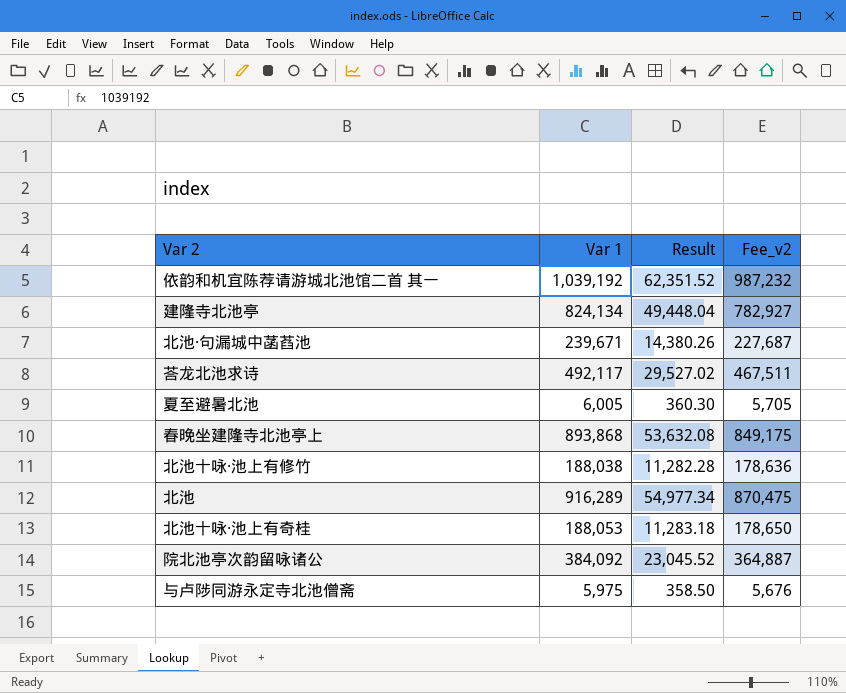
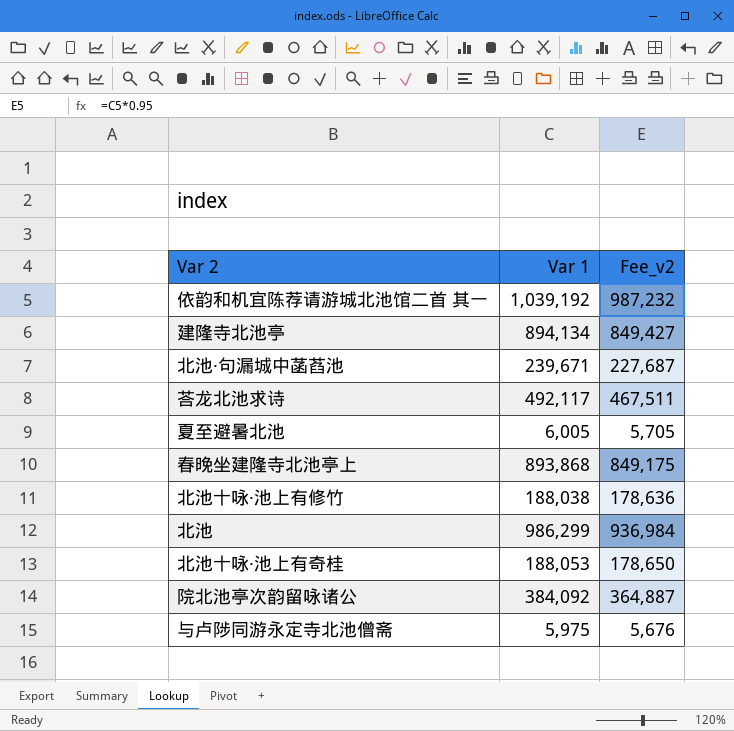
column Result | formula: [Var 1] * 0.06 -> none
建隆寺北池亭 | Var 1: 824,134 -> 894,134
建隆寺北池亭 | Fee_v2: 782,927 -> 849,427
北池 | Var 1: 916,289 -> 986,299
北池 | Fee_v2: 870,475 -> 936,984

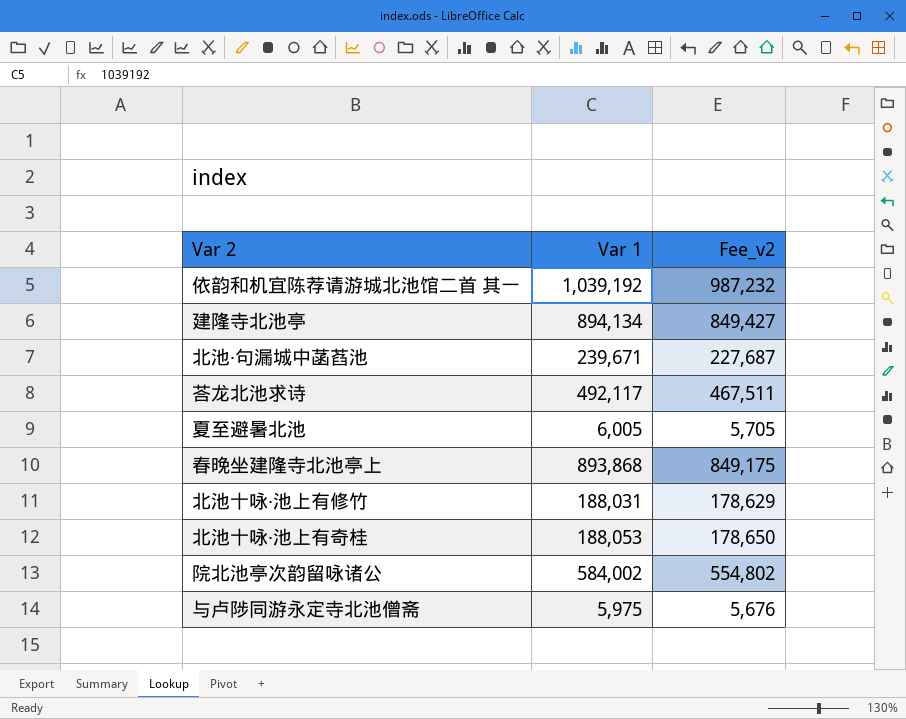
row 北池: 986,299 | 936,984 -> none
北池十咏·池上有修竹 | Var 1: 188,038 -> 188,031
北池十咏·池上有修竹 | Fee_v2: 178,636 -> 178,629
院北池亭次韵留咏诸公 | Var 1: 384,092 -> 584,002
院北池亭次韵留咏诸公 | Fee_v2: 364,887 -> 554,802

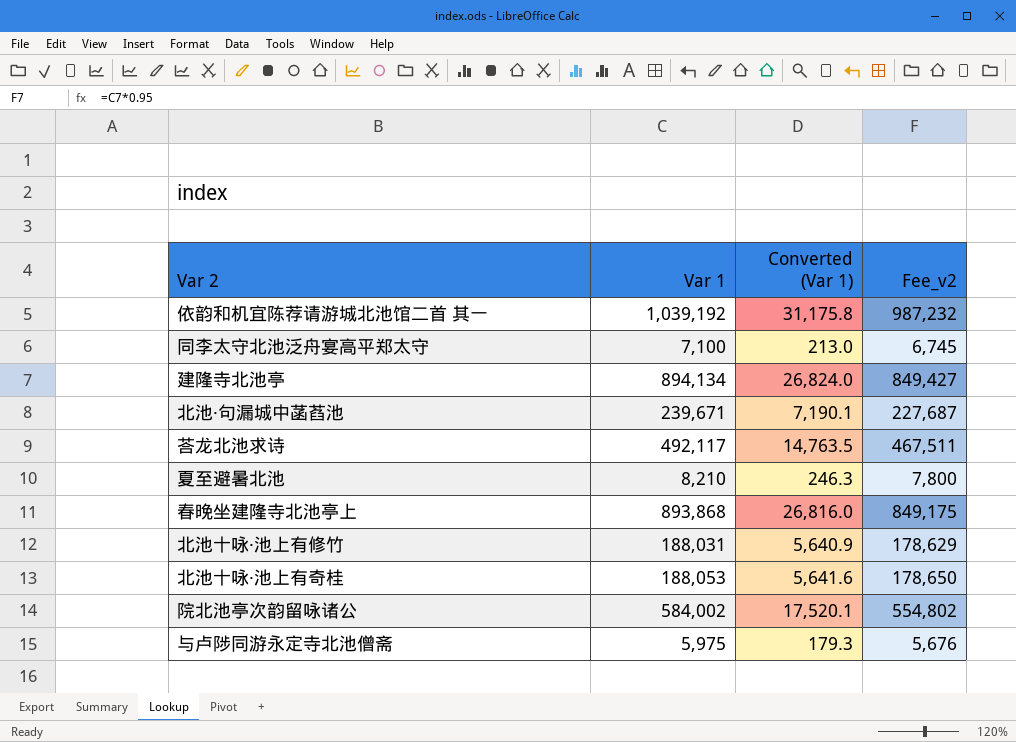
column Converted (Var 1) | formula: none -> [Var 1] * 0.03
row 同李太守北池泛舟宴高平郑太守: none -> 7,100 | 213.0 | 6,745
夏至避暑北池 | Var 1: 6,005 -> 8,210
夏至避暑北池 | Fee_v2: 5,705 -> 7,800

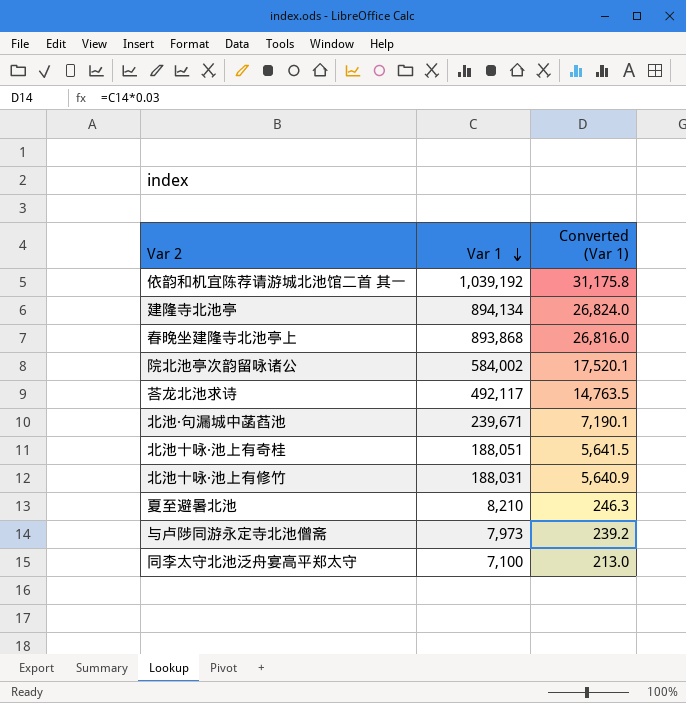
row order: none -> Var 1 descending
column Fee_v2 | formula: [Var 1] * 0.95 -> none
北池十咏·池上有奇桂 | Var 1: 188,053 -> 188,051
北池十咏·池上有奇桂 | Converted (Var 1): 5,641.6 -> 5,641.5
与卢陟同游永定寺北池僧斋 | Var 1: 5,975 -> 7,973
与卢陟同游永定寺北池僧斋 | Converted (Var 1): 179.3 -> 239.2

